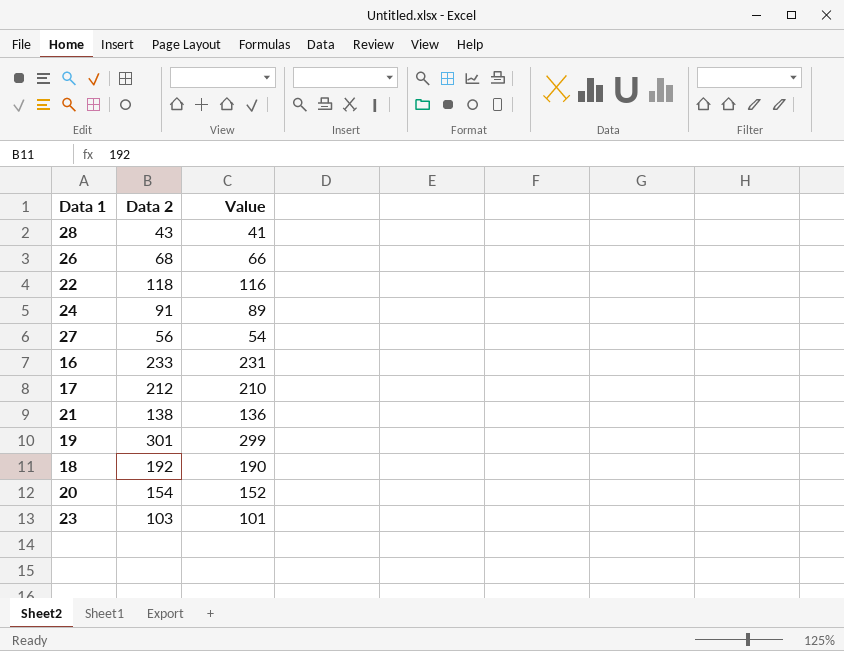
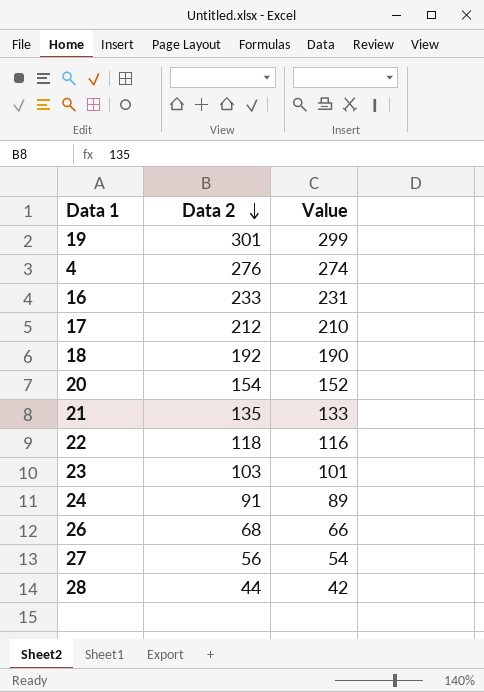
row order: none -> Data 2 descending
row 4: none -> 276 | 274
21 | Data 2: 138 -> 135
21 | Value: 136 -> 133
28 | Data 2: 43 -> 44
28 | Value: 41 -> 42

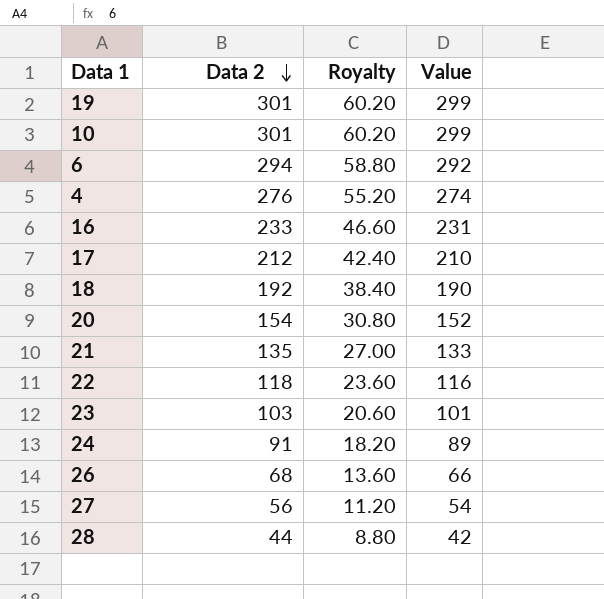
column Royalty | formula: none -> [Data 2] * 0.2
row 10: none -> 301 | 60.20 | 299
row 6: none -> 294 | 58.80 | 292

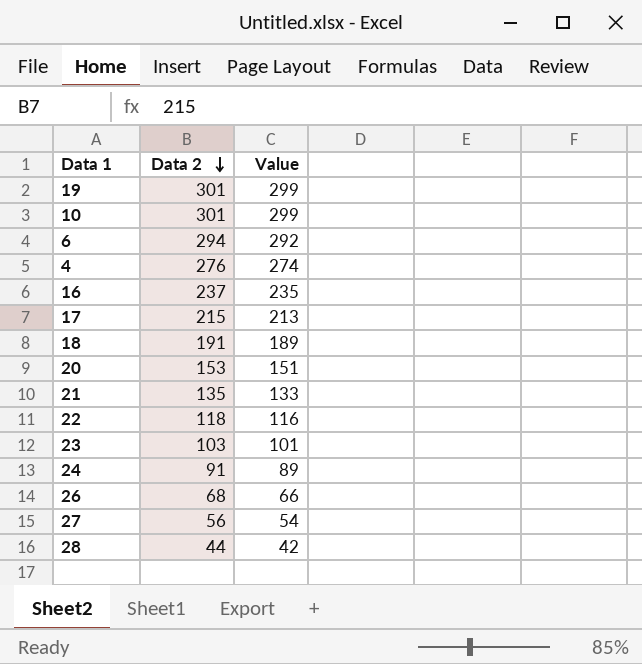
column Royalty | formula: [Data 2] * 0.2 -> none
16 | Data 2: 233 -> 237
16 | Value: 231 -> 235
17 | Data 2: 212 -> 215
17 | Value: 210 -> 213
18 | Data 2: 192 -> 191
18 | Value: 190 -> 189
20 | Data 2: 154 -> 153
20 | Value: 152 -> 151

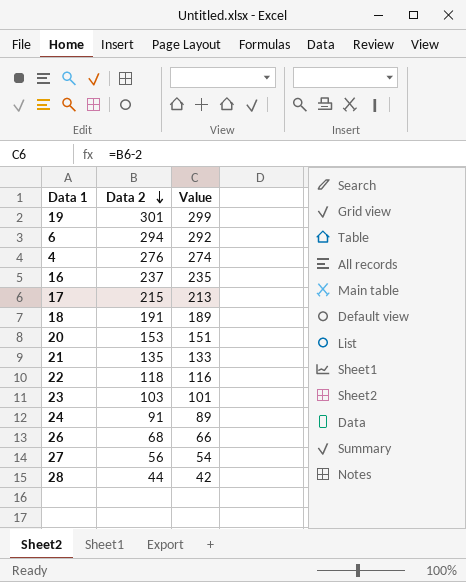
row 10: 301 | 299 -> none

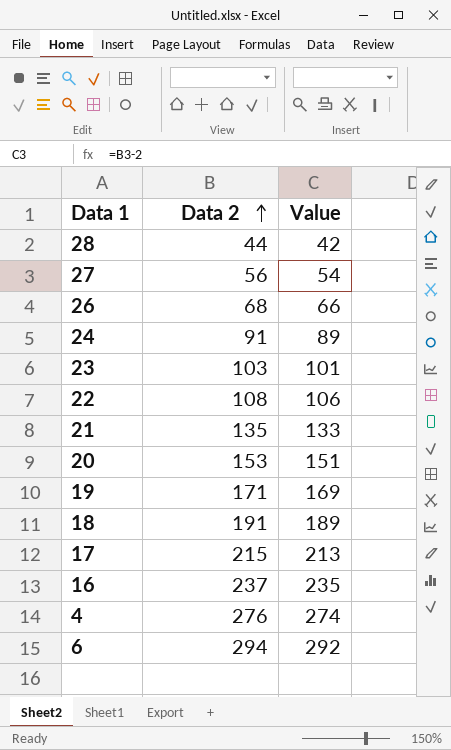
row order: Data 2 descending -> Data 2 ascending
22 | Data 2: 118 -> 108
22 | Value: 116 -> 106
19 | Data 2: 301 -> 171
19 | Value: 299 -> 169

